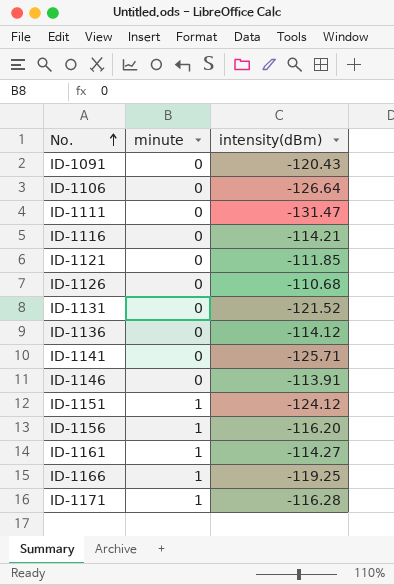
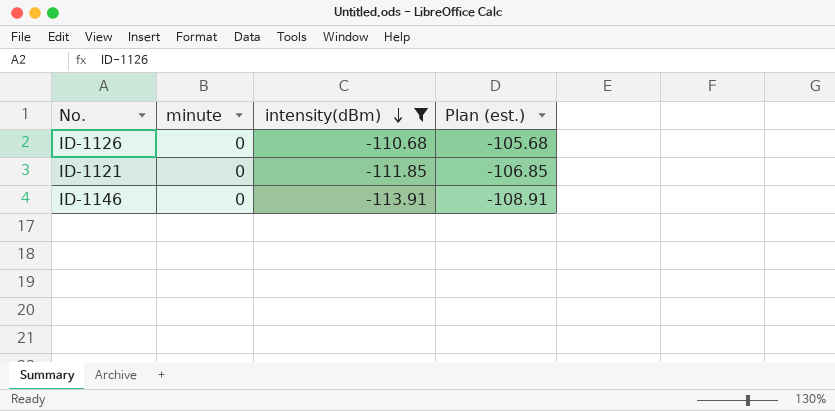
filter: none -> intensity(dBm) >= -113.91
row order: No. ascending -> intensity(dBm) descending
column Plan (est.) | formula: none -> [intensity(dBm)] + 5

